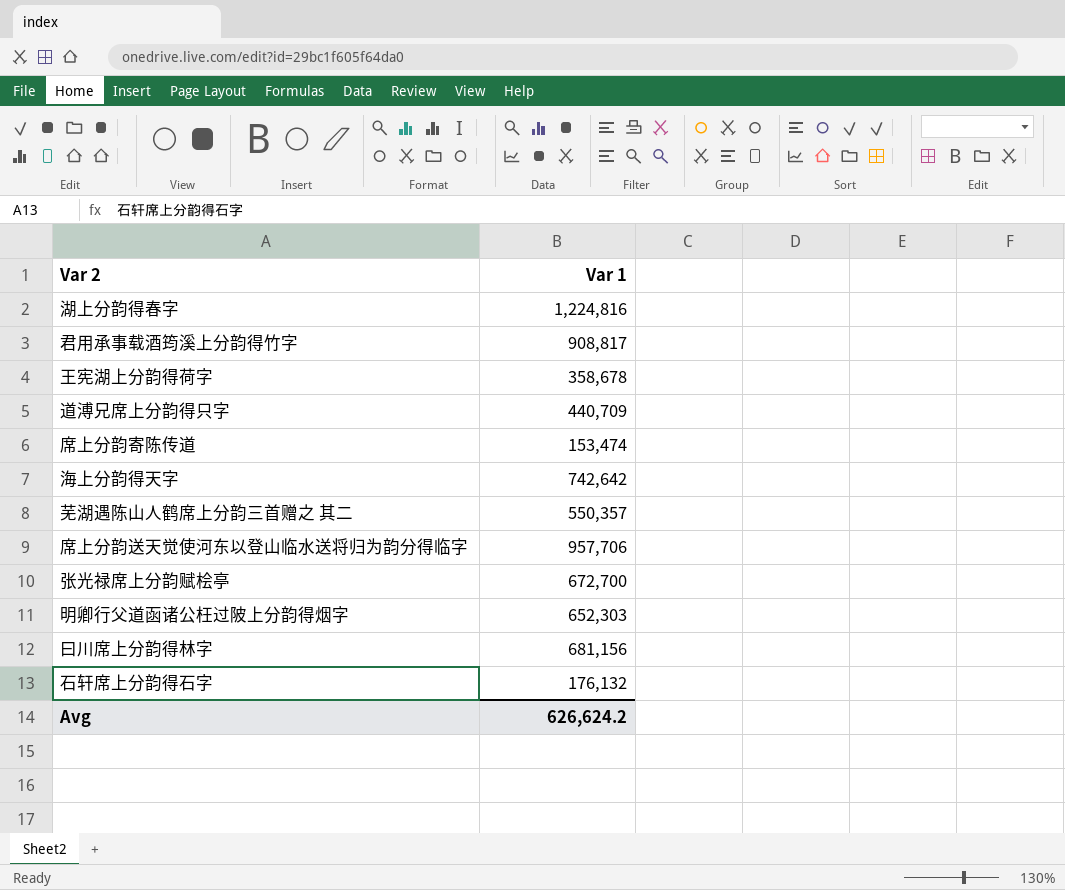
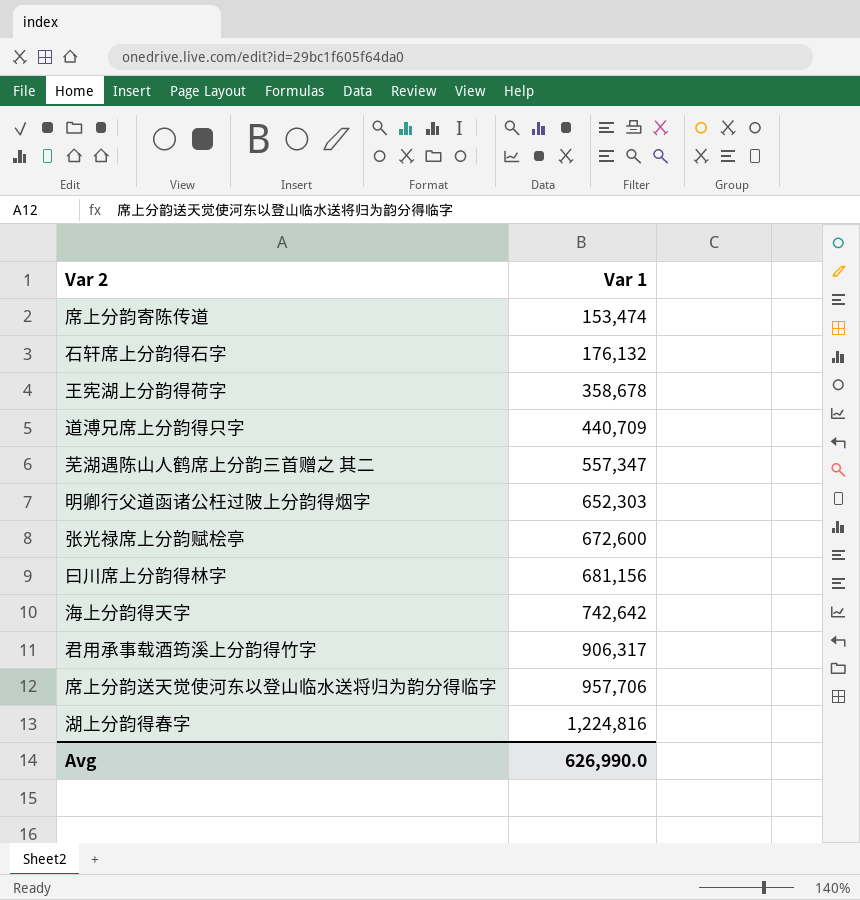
row order: none -> Var 1 ascending
芜湖遇陈山人鹤席上分韵三首赠之 其二 | Var 1: 550,357 -> 557,347
张光禄席上分韵赋桧亭 | Var 1: 672,700 -> 672,600
君用承事载酒筠溪上分韵得竹字 | Var 1: 908,817 -> 906,317
Avg | Var 1: 626,624.2 -> 626,990.0

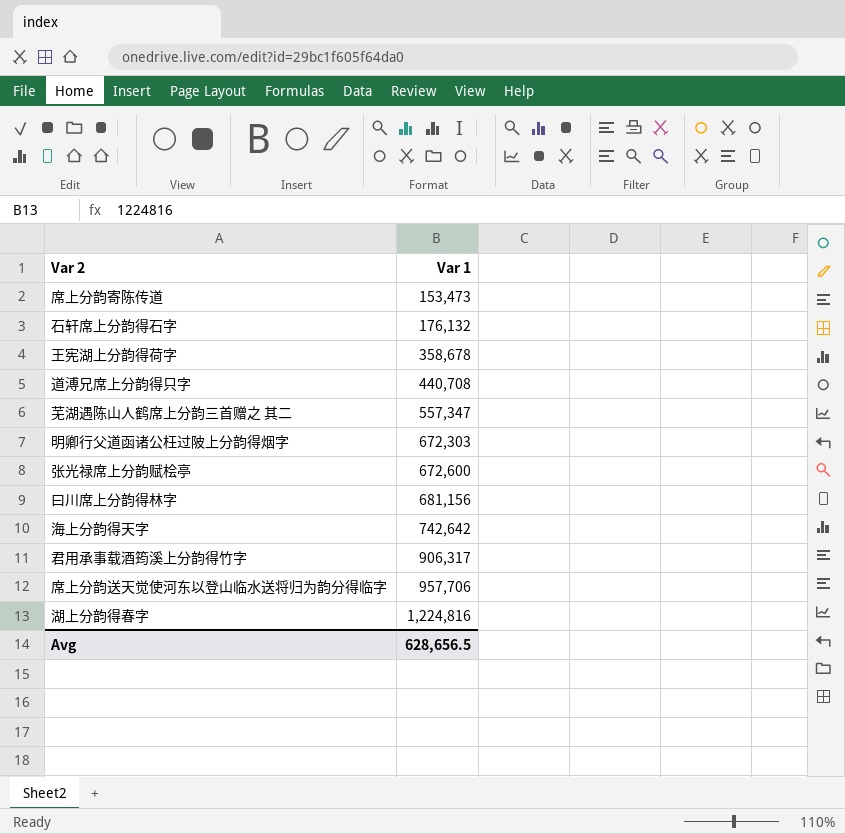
席上分韵寄陈传道 | Var 1: 153,474 -> 153,473
道溥兄席上分韵得只字 | Var 1: 440,709 -> 440,708
明卿行父道函诸公枉过陂上分韵得烟字 | Var 1: 652,303 -> 672,303
Avg | Var 1: 626,990.0 -> 628,656.5

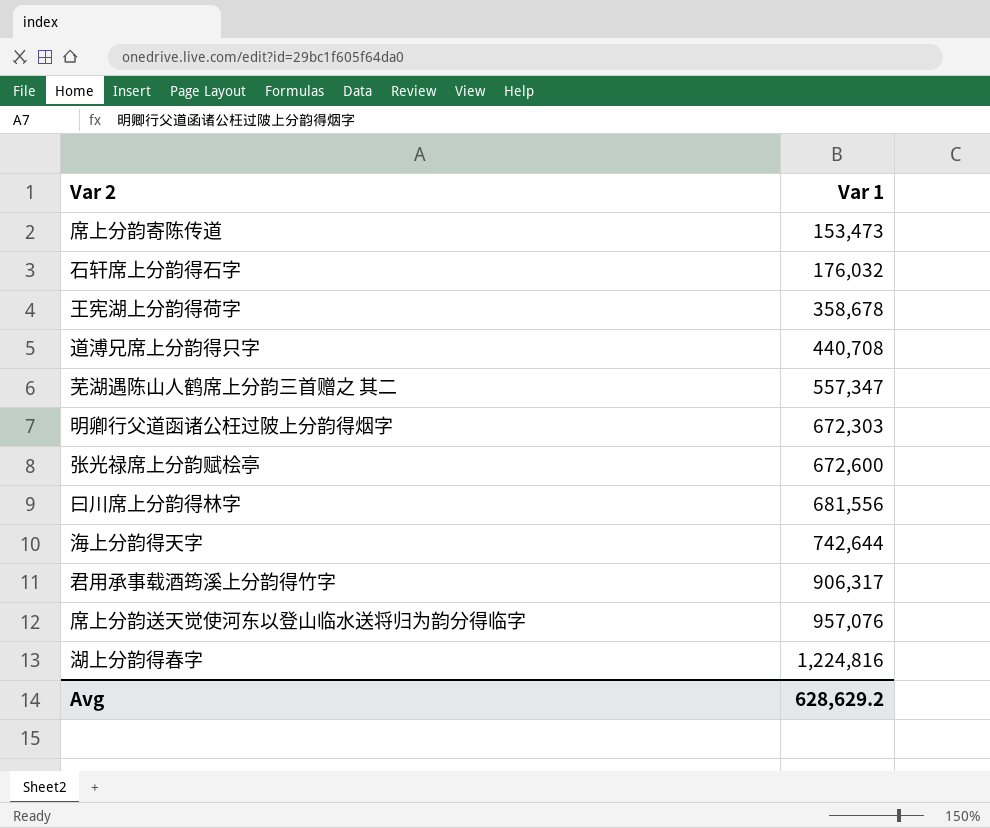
石轩席上分韵得石字 | Var 1: 176,132 -> 176,032
曰川席上分韵得林字 | Var 1: 681,156 -> 681,556
海上分韵得天字 | Var 1: 742,642 -> 742,644
席上分韵送天觉使河东以登山临水送将归为韵分得临字 | Var 1: 957,706 -> 957,076
Avg | Var 1: 628,656.5 -> 628,629.2

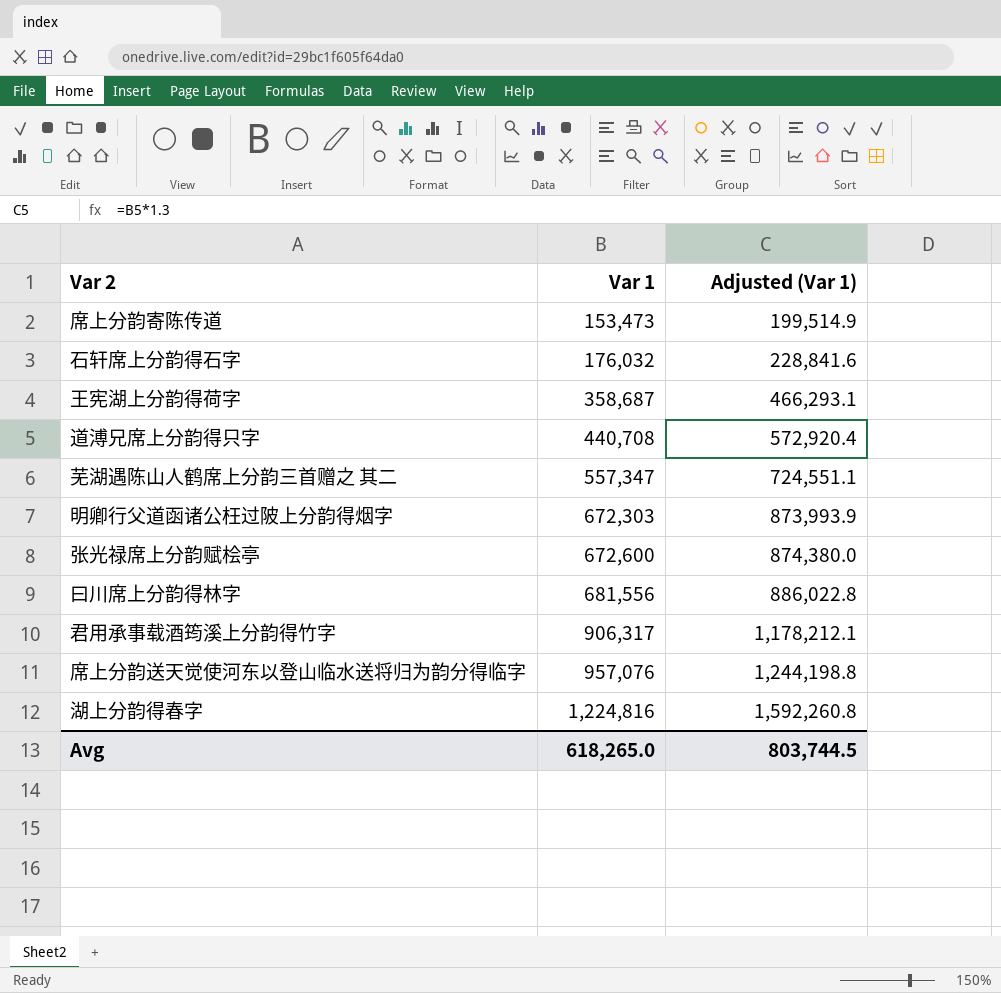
column Adjusted (Var 1) | formula: none -> [Var 1] * 1.3
row 海上分韵得天字: 742,644 -> none
王宪湖上分韵得荷字 | Var 1: 358,678 -> 358,687
Avg | Var 1: 628,629.2 -> 618,265.0

